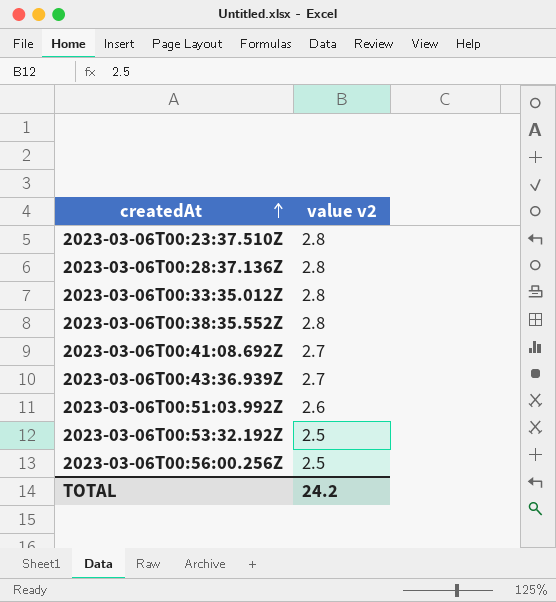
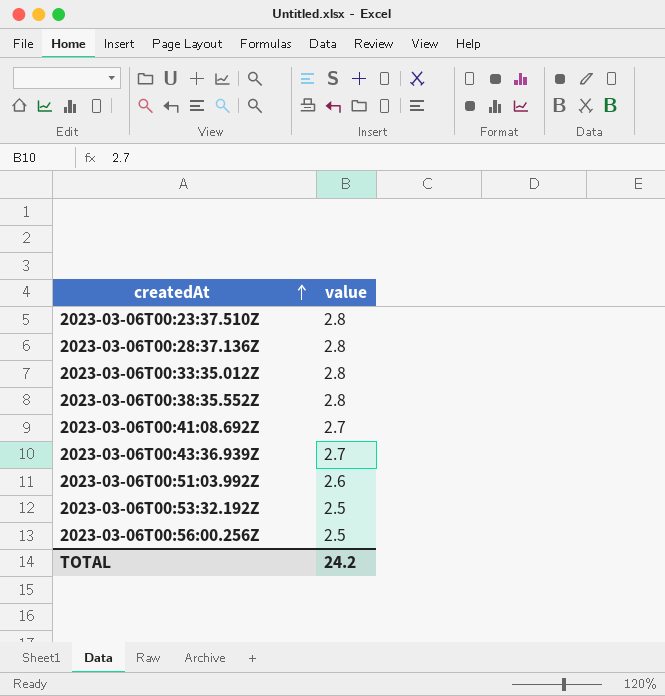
column name: value v2 -> value

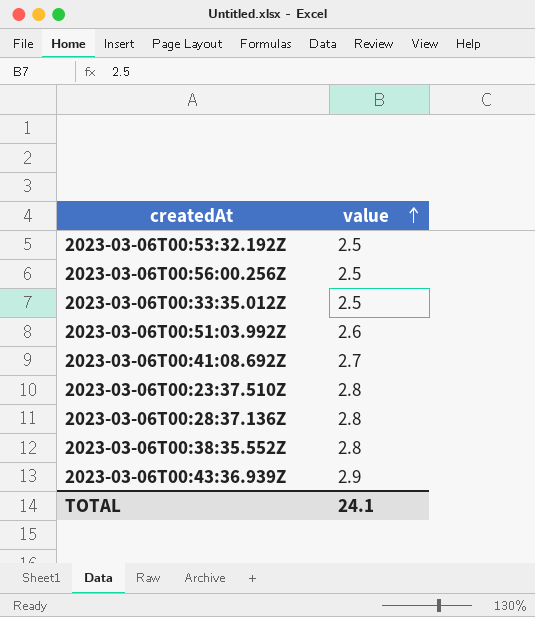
row order: createdAt ascending -> value ascending
2023-03-06T00:33:35.012Z | value: 2.8 -> 2.5
2023-03-06T00:43:36.939Z | value: 2.7 -> 2.9
TOTAL | value: 24.2 -> 24.1

